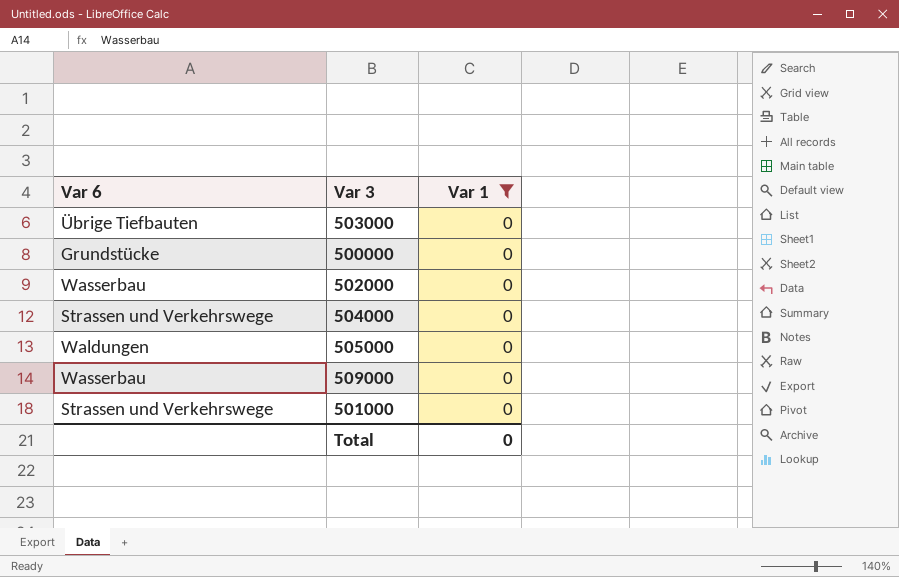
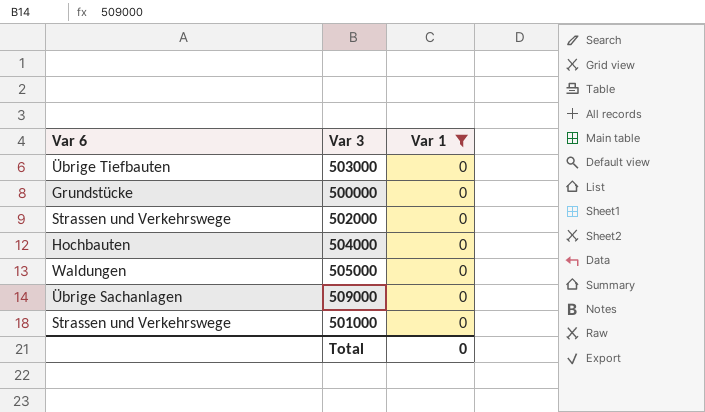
502000 | Var 6: Wasserbau -> Strassen und Verkehrswege
504000 | Var 6: Strassen und Verkehrswege -> Hochbauten
509000 | Var 6: Wasserbau -> Übrige Sachanlagen

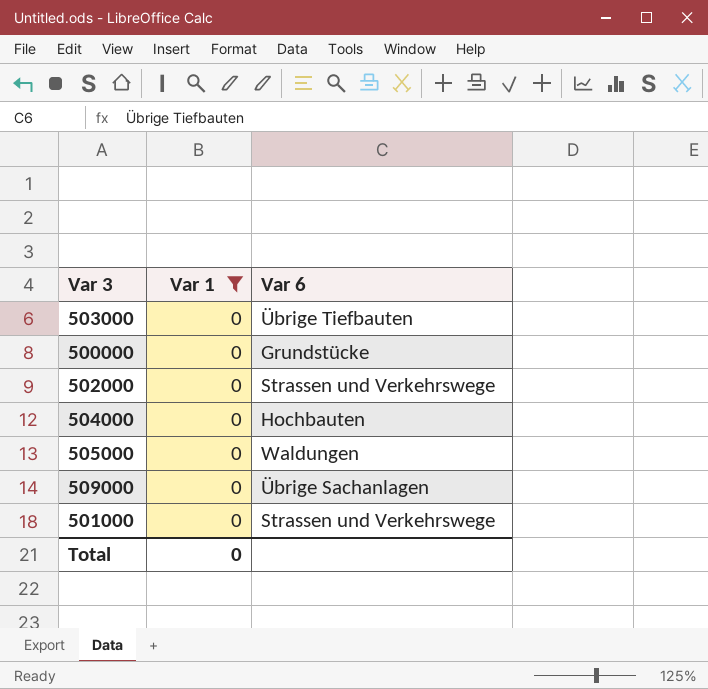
column Var 6 | position: 1 -> 3

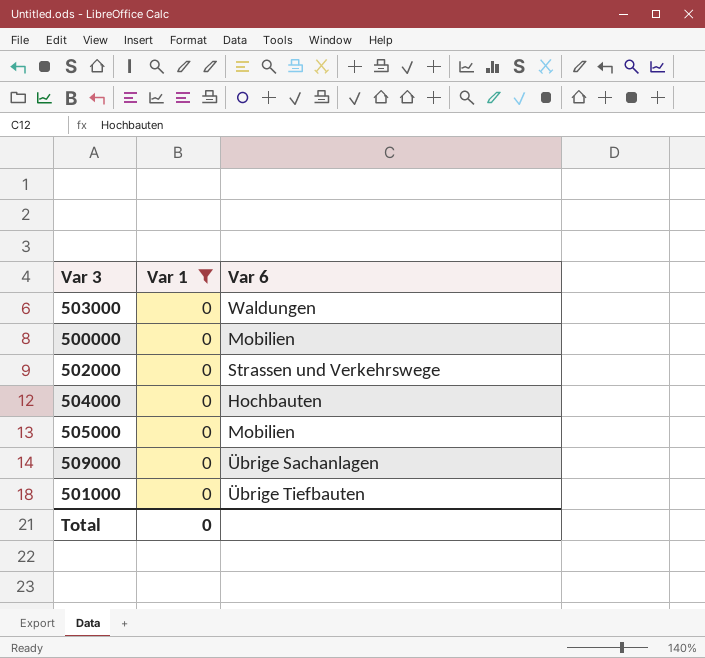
503000 | Var 6: Übrige Tiefbauten -> Waldungen
500000 | Var 6: Grundstücke -> Mobilien
505000 | Var 6: Waldungen -> Mobilien
501000 | Var 6: Strassen und Verkehrswege -> Übrige Tiefbauten

